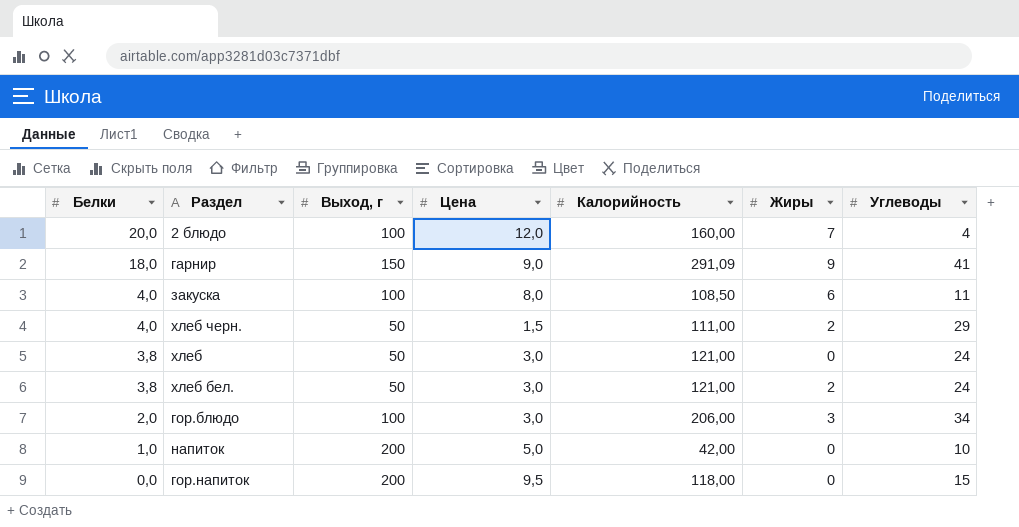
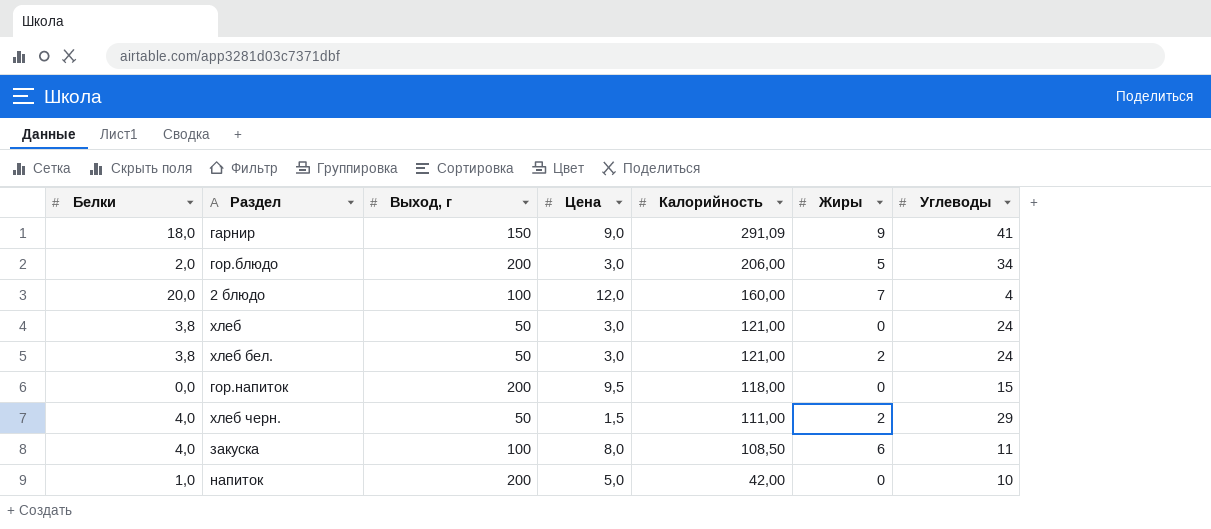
row order: Белки descending -> Калорийность descending
гор.блюдо | Выход, г: 100 -> 200
гор.блюдо | Жиры: 3 -> 5

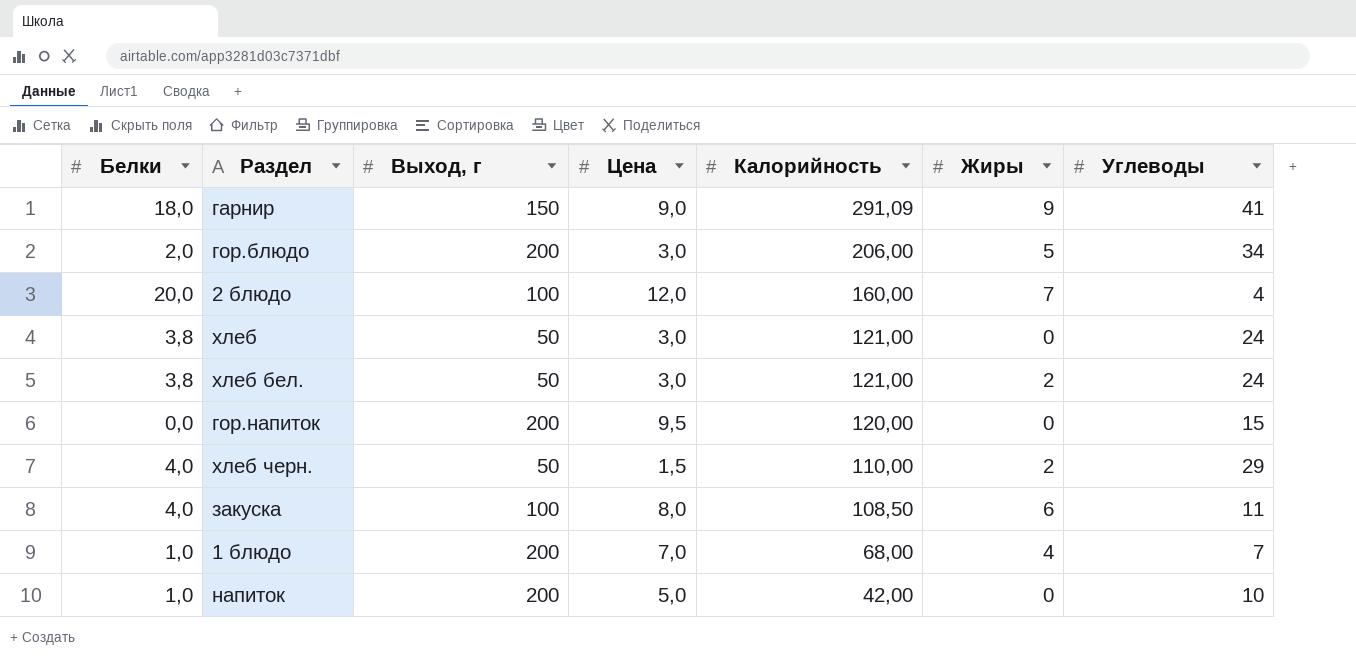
гор.напиток | Калорийность: 118,00 -> 120,00
хлеб черн. | Калорийность: 111,00 -> 110,00
row 1 блюдо: none -> 1,0 | 200 | 7,0 | 68,00 | 4 | 7

